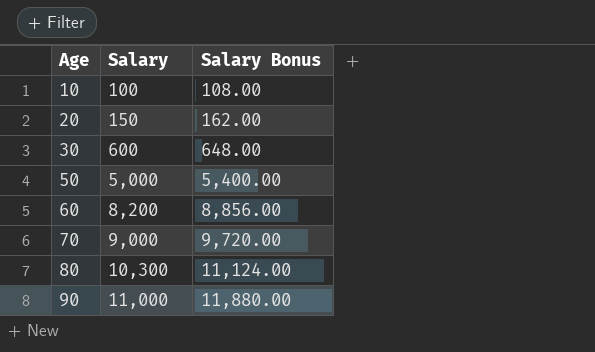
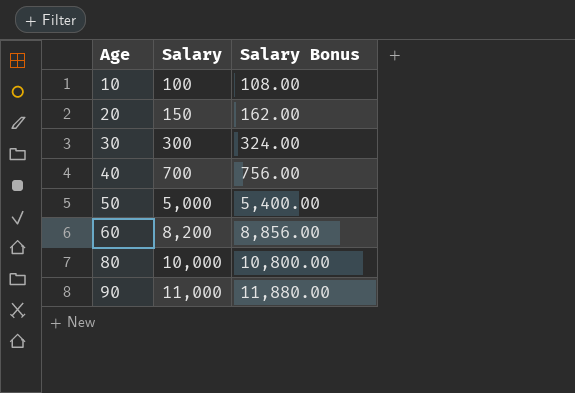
row 70: 9,000 | 9,720.00 -> none
30 | Salary: 600 -> 300
30 | Salary Bonus: 648.00 -> 324.00
row 40: none -> 700 | 756.00
80 | Salary: 10,300 -> 10,000
80 | Salary Bonus: 11,124.00 -> 10,800.00

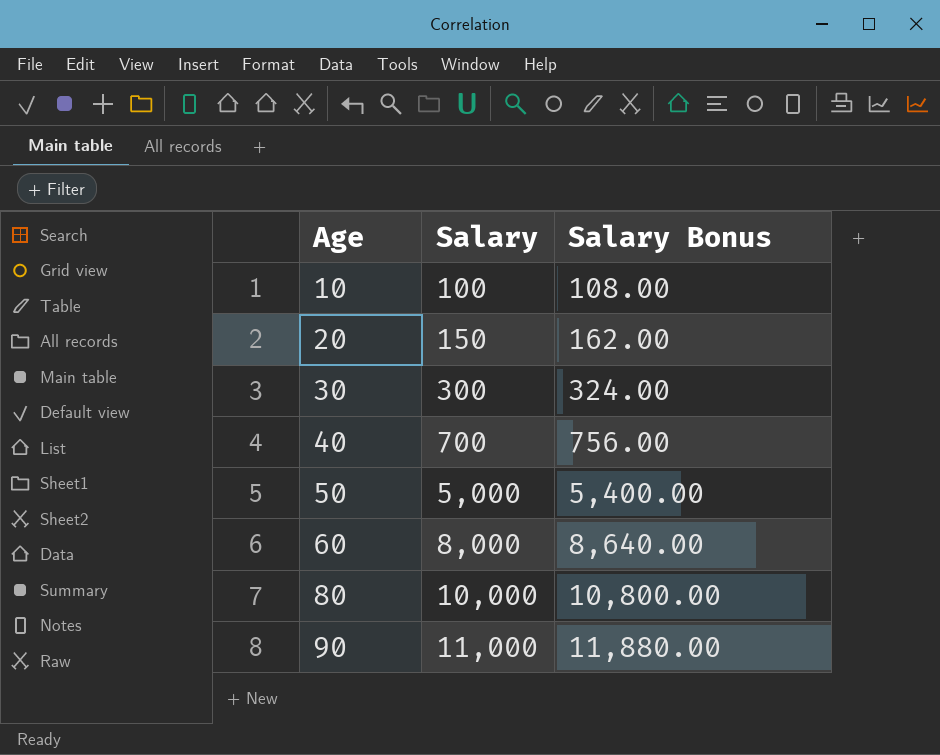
60 | Salary: 8,200 -> 8,000
60 | Salary Bonus: 8,856.00 -> 8,640.00

